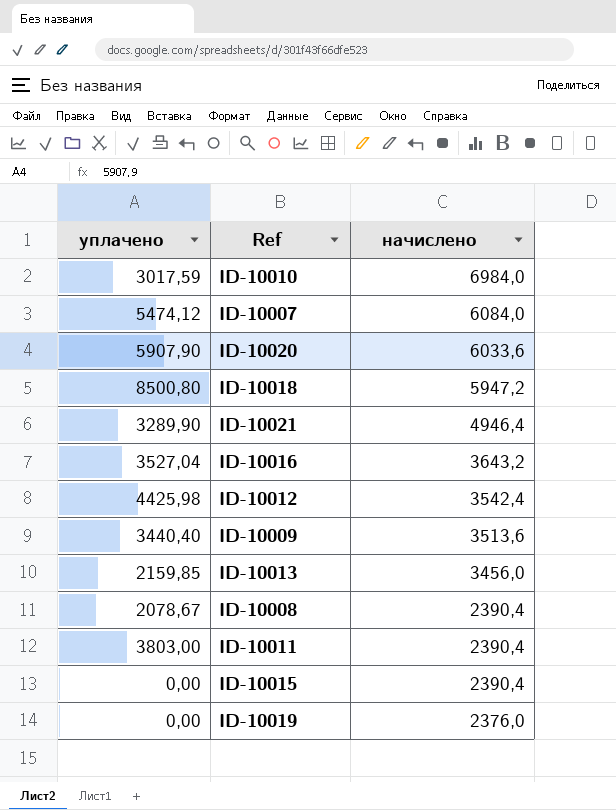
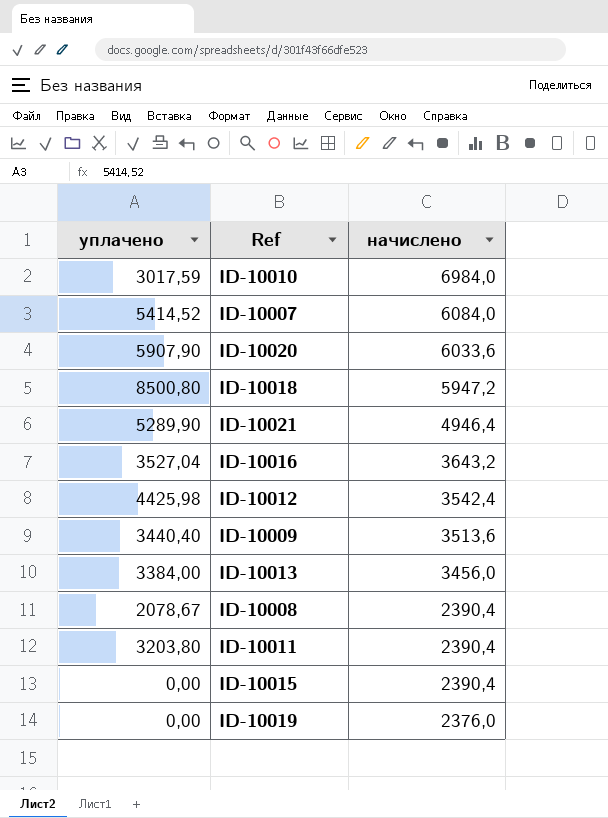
ID-10007 | уплачено: 5474,12 -> 5414,52
ID-10021 | уплачено: 3289,90 -> 5289,90
ID-10013 | уплачено: 2159,85 -> 3384,00
ID-10011 | уплачено: 3803,00 -> 3203,80

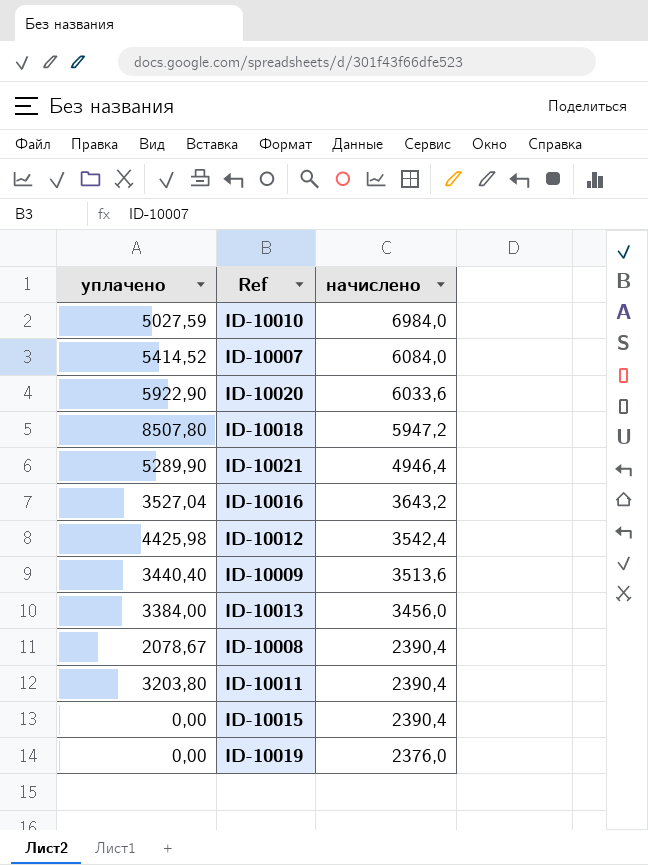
ID-10010 | уплачено: 3017,59 -> 5027,59
ID-10020 | уплачено: 5907,90 -> 5922,90
ID-10018 | уплачено: 8500,80 -> 8507,80

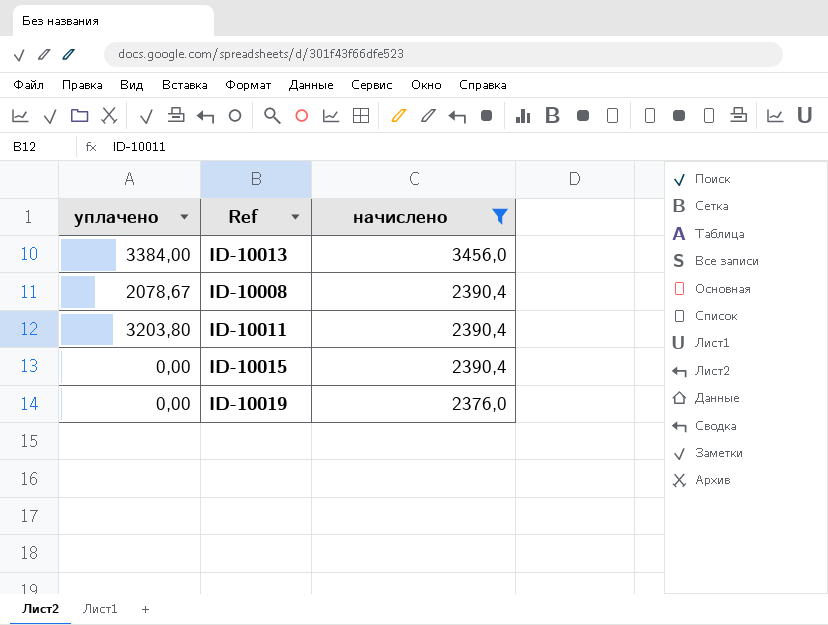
filter: none -> начислено <= 3456,0

